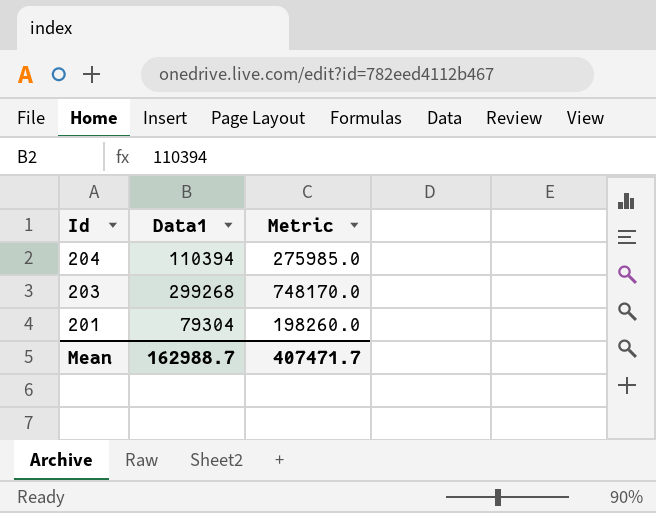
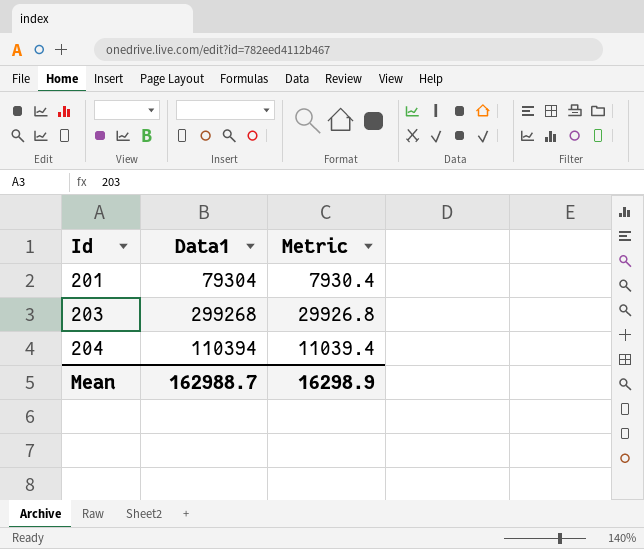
row order: Id descending -> Id ascending
column Metric | formula: [Data1] * 2.5 -> [Data1] * 0.1
Mean | Metric: 407471.7 -> 16298.9

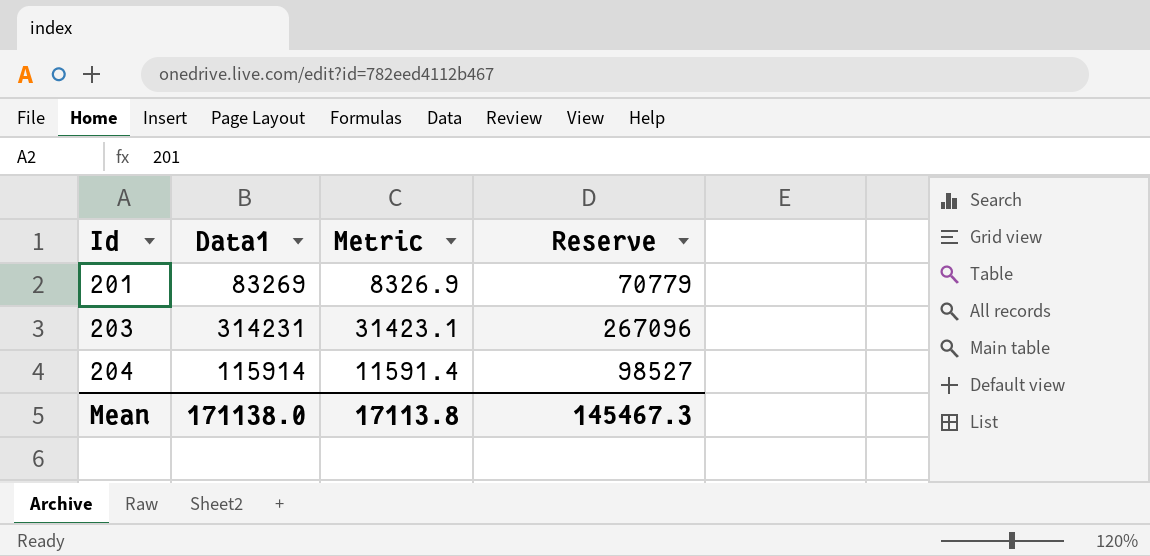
column Reserve | formula: none -> [Data1] * 0.85
201 | Data1: 79304 -> 83269
201 | Metric: 7930.4 -> 8326.9
203 | Data1: 299268 -> 314231
203 | Metric: 29926.8 -> 31423.1
204 | Data1: 110394 -> 115914
204 | Metric: 11039.4 -> 11591.4
Mean | Data1: 162988.7 -> 171138.0
Mean | Metric: 16298.9 -> 17113.8

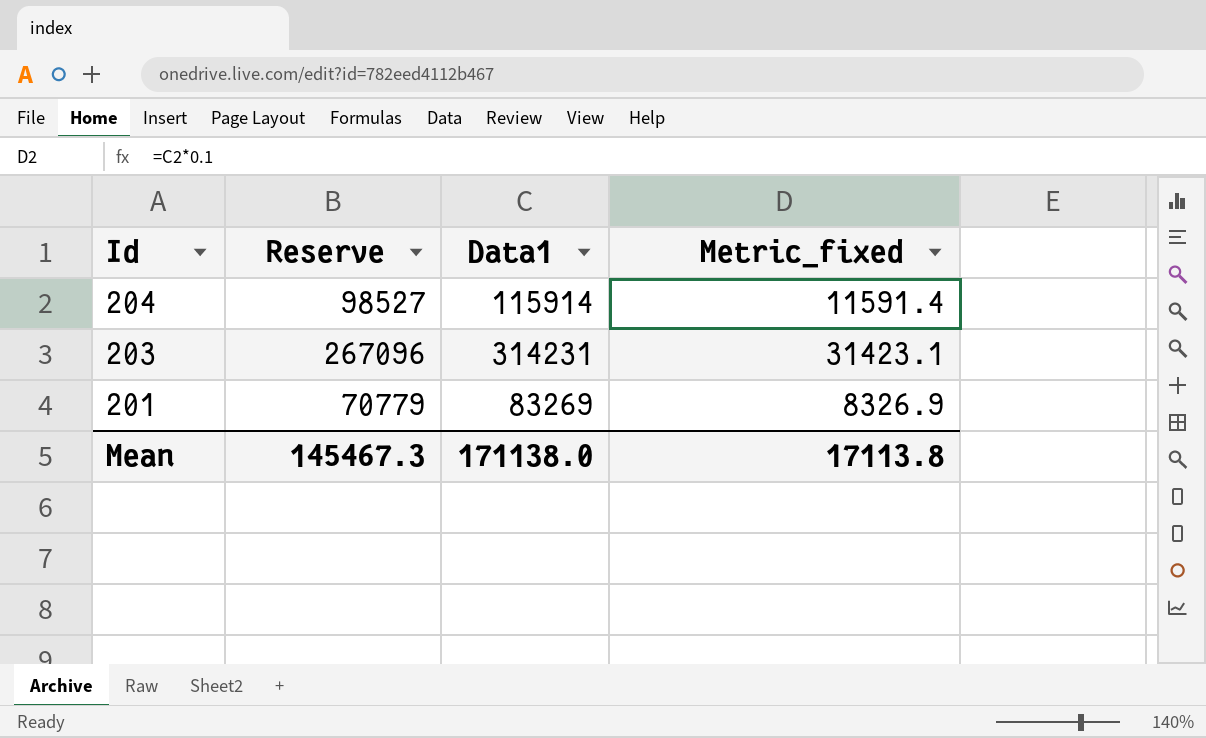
row order: Id ascending -> Id descending
column Reserve | position: 4 -> 2
column name: Metric -> Metric_fixed

